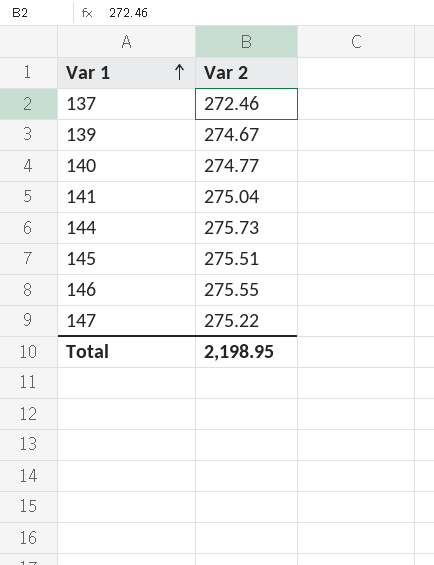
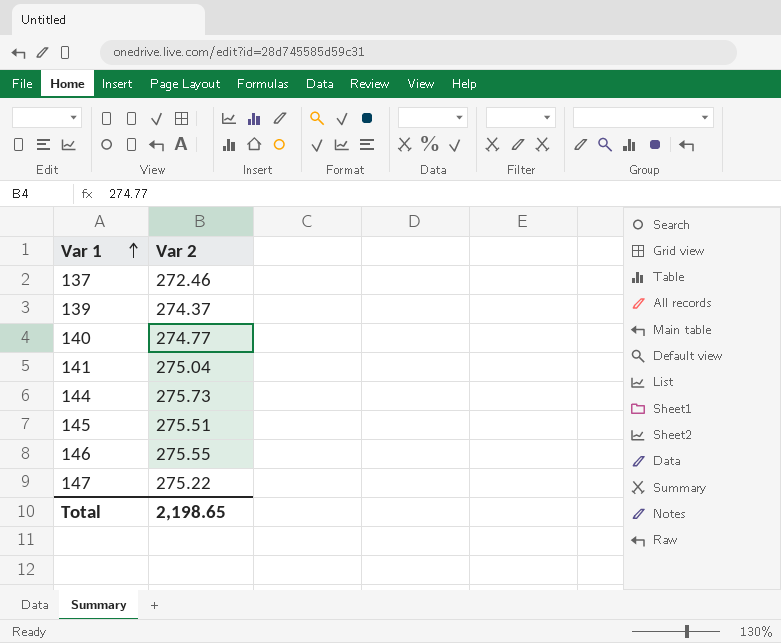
139 | Var 2: 274.67 -> 274.37
Total | Var 2: 2,198.95 -> 2,198.65

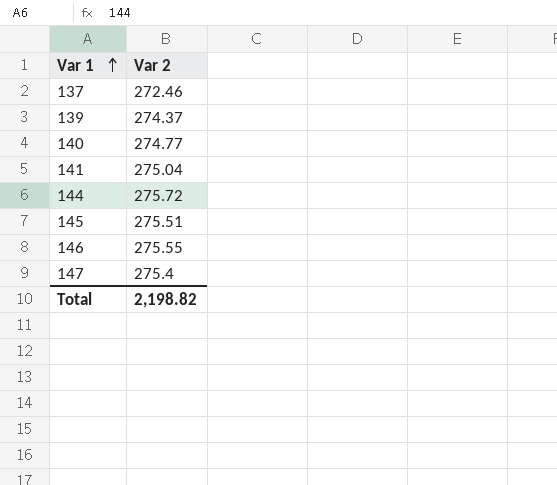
144 | Var 2: 275.73 -> 275.72
147 | Var 2: 275.22 -> 275.4
Total | Var 2: 2,198.65 -> 2,198.82

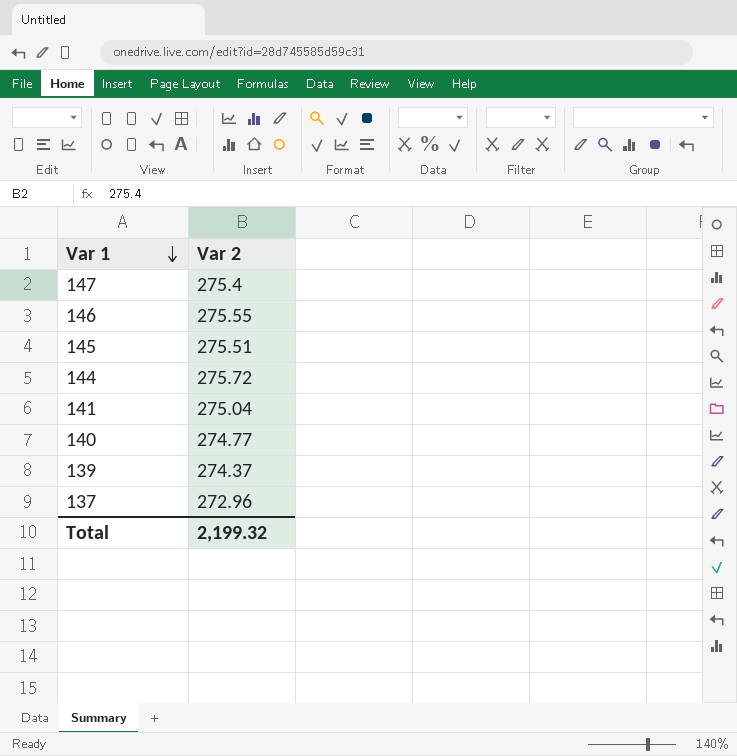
row order: Var 1 ascending -> Var 1 descending
137 | Var 2: 272.46 -> 272.96
Total | Var 2: 2,198.82 -> 2,199.32

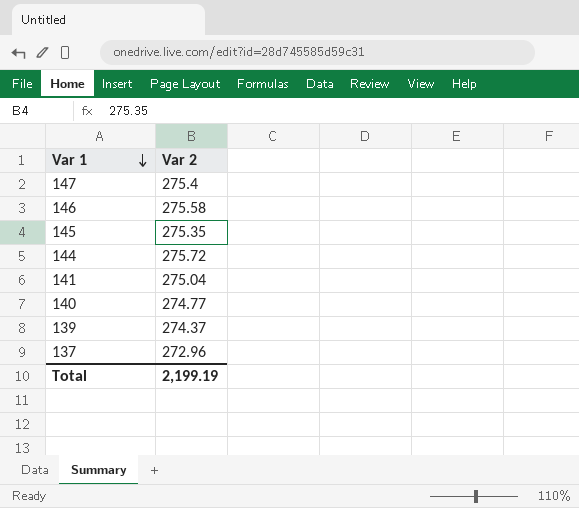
146 | Var 2: 275.55 -> 275.58
145 | Var 2: 275.51 -> 275.35
Total | Var 2: 2,199.32 -> 2,199.19

